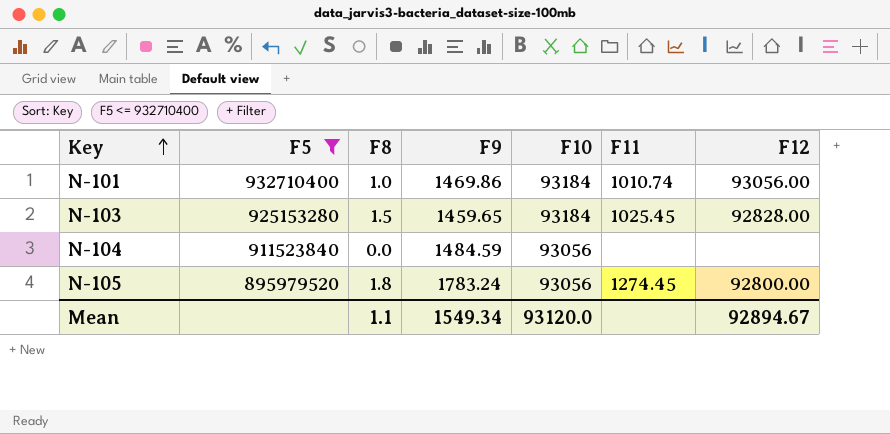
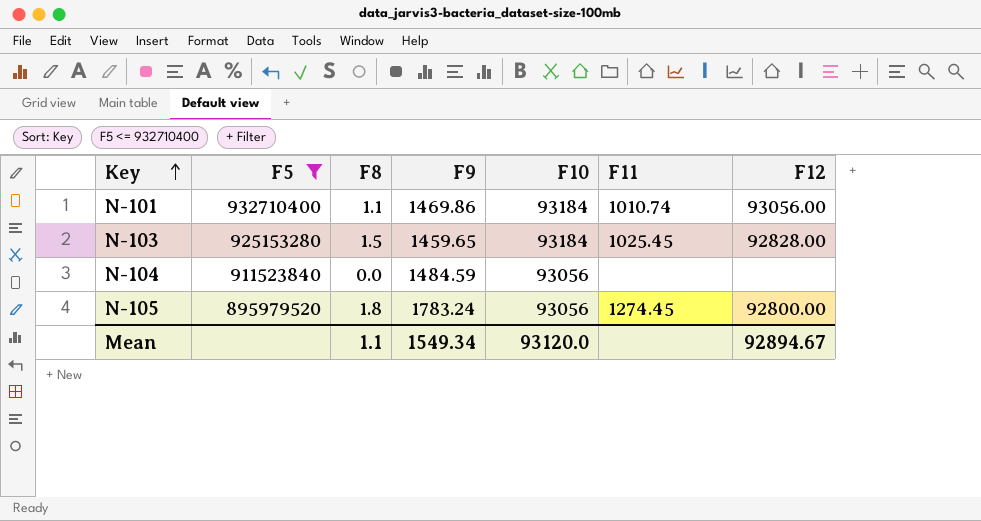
N-101 | F8: 1.0 -> 1.1

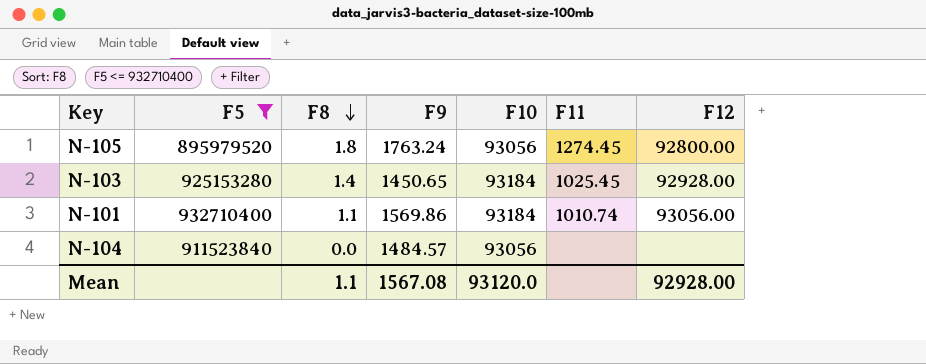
row order: Key ascending -> F8 descending
N-105 | F9: 1783.24 -> 1763.24
N-103 | F8: 1.5 -> 1.4
N-103 | F9: 1459.65 -> 1450.65
N-103 | F12: 92828.00 -> 92928.00
N-101 | F9: 1469.86 -> 1569.86
N-104 | F9: 1484.59 -> 1484.57
Mean | F9: 1549.34 -> 1567.08
Mean | F12: 92894.67 -> 92928.00

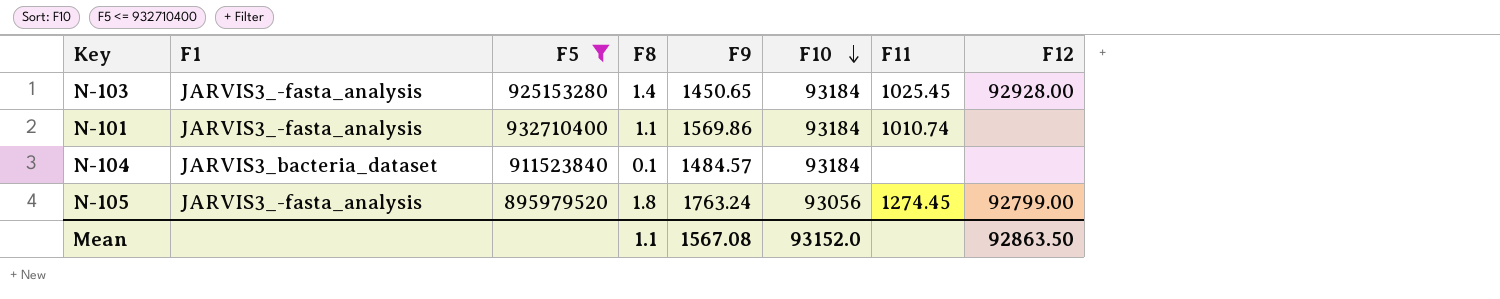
row order: F8 descending -> F10 descending
column F1 | position: none -> 2
N-101 | F12: 93056.00 -> none
N-104 | F8: 0.0 -> 0.1
N-104 | F10: 93056 -> 93184
N-105 | F12: 92800.00 -> 92799.00
Mean | F10: 93120.0 -> 93152.0
Mean | F12: 92928.00 -> 92863.50

